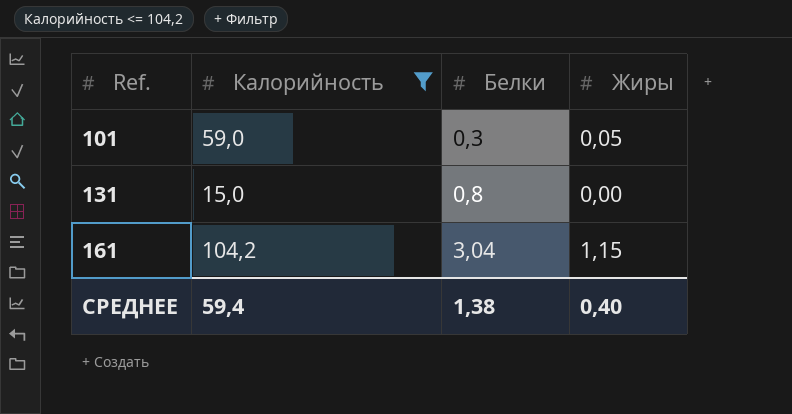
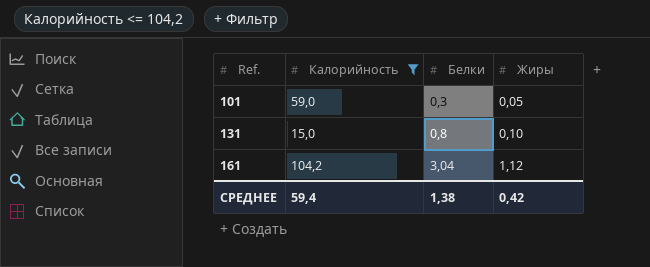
131 | Жиры: 0,00 -> 0,10
161 | Жиры: 1,15 -> 1,12
СРЕДНЕЕ | Жиры: 0,40 -> 0,42

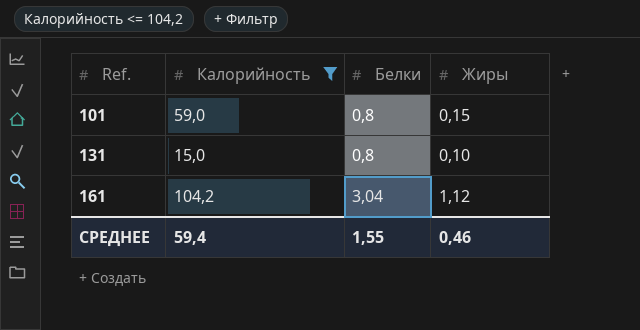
101 | Белки: 0,3 -> 0,8
101 | Жиры: 0,05 -> 0,15
СРЕДНЕЕ | Белки: 1,38 -> 1,55
СРЕДНЕЕ | Жиры: 0,42 -> 0,46

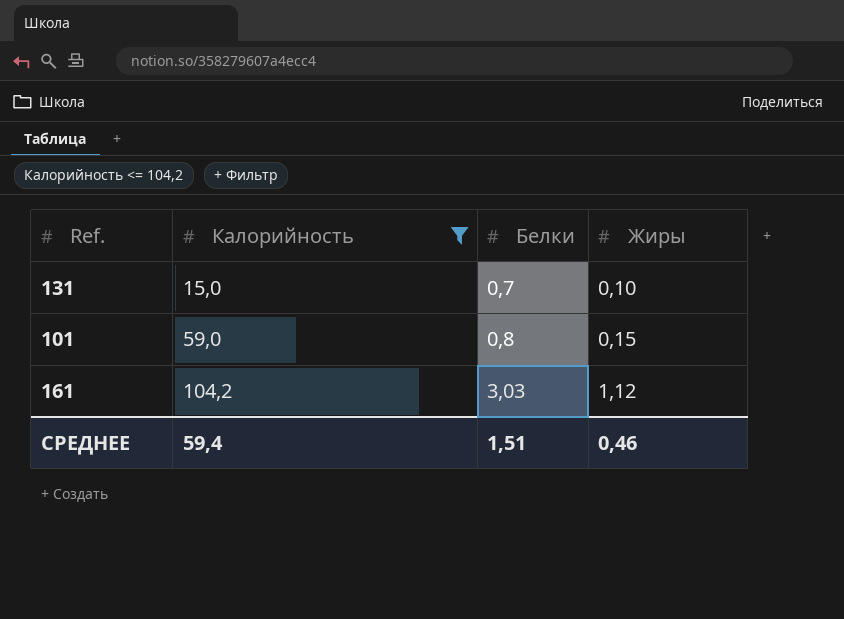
row order: Ref. ascending -> Калорийность ascending
131 | Белки: 0,8 -> 0,7
161 | Белки: 3,04 -> 3,03
СРЕДНЕЕ | Белки: 1,55 -> 1,51

